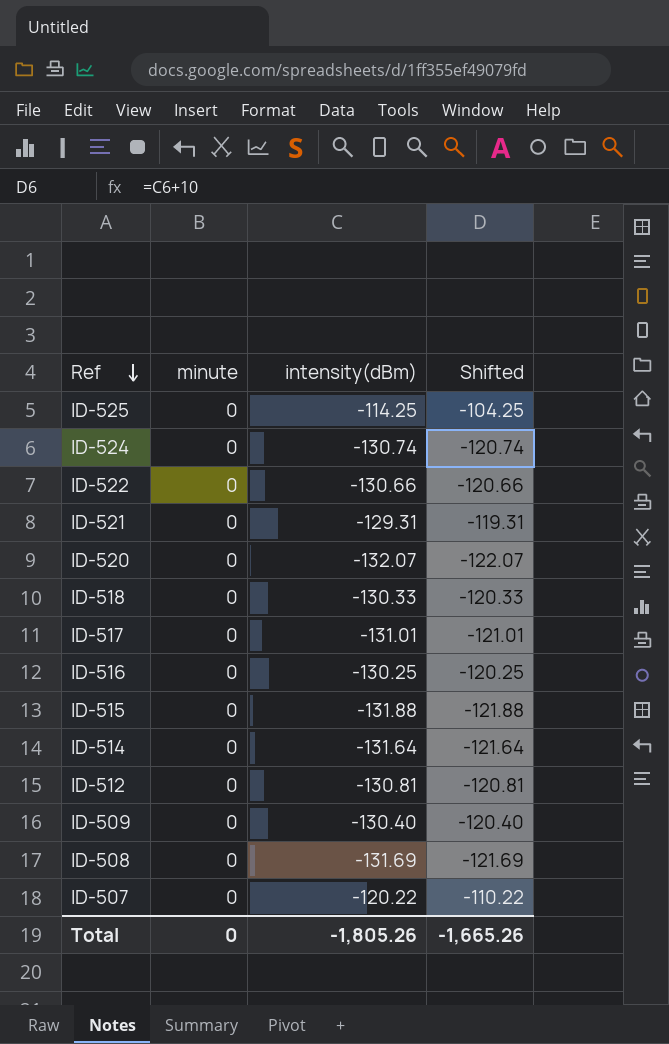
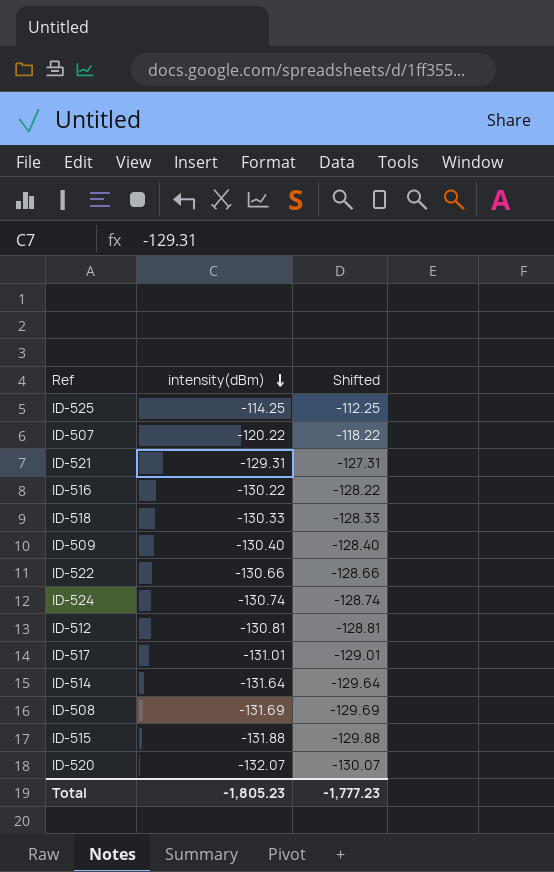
row order: Ref descending -> intensity(dBm) descending
column minute | position: 2 -> none
column Shifted | formula: [intensity(dBm)] + 10 -> [intensity(dBm)] + 2
ID-516 | intensity(dBm): -130.25 -> -130.22
Total | intensity(dBm): -1,805.26 -> -1,805.23
Total | Shifted: -1,665.26 -> -1,777.23

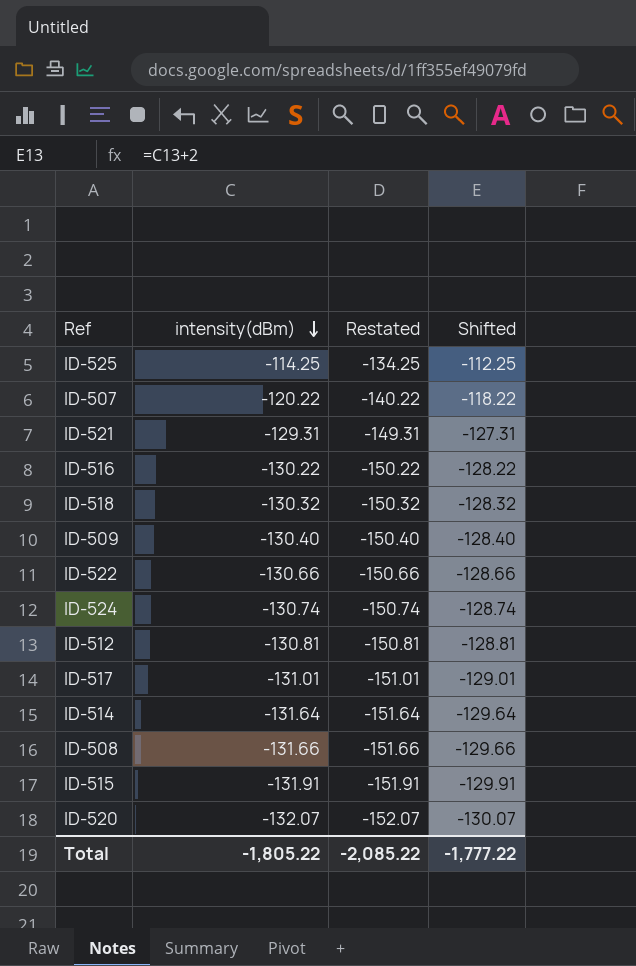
column Restated | formula: none -> [intensity(dBm)] - 20
ID-518 | intensity(dBm): -130.33 -> -130.32
ID-518 | Shifted: -128.33 -> -128.32
ID-508 | intensity(dBm): -131.69 -> -131.66
ID-508 | Shifted: -129.69 -> -129.66
ID-515 | intensity(dBm): -131.88 -> -131.91
ID-515 | Shifted: -129.88 -> -129.91
Total | intensity(dBm): -1,805.23 -> -1,805.22
Total | Shifted: -1,777.23 -> -1,777.22

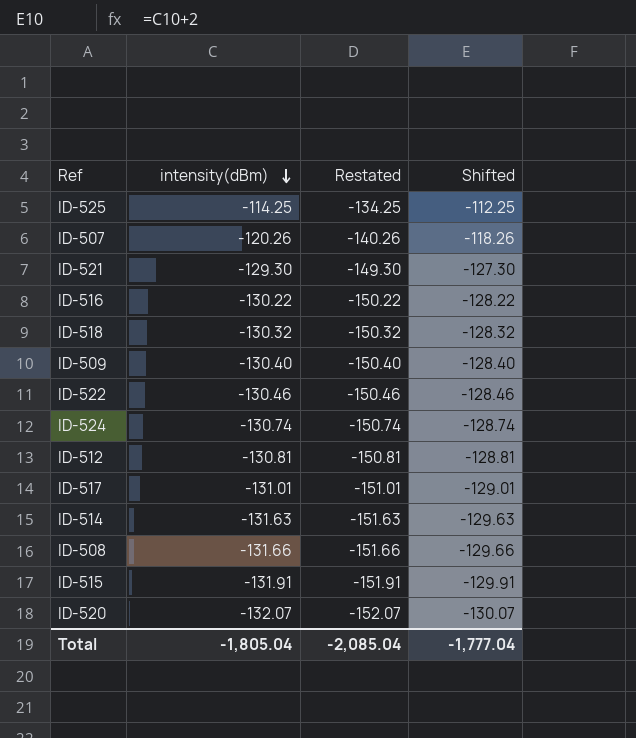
ID-507 | intensity(dBm): -120.22 -> -120.26
ID-507 | Restated: -140.22 -> -140.26
ID-507 | Shifted: -118.22 -> -118.26
ID-521 | intensity(dBm): -129.31 -> -129.30
ID-521 | Restated: -149.31 -> -149.30
ID-521 | Shifted: -127.31 -> -127.30
ID-522 | intensity(dBm): -130.66 -> -130.46
ID-522 | Restated: -150.66 -> -150.46
ID-522 | Shifted: -128.66 -> -128.46
ID-514 | intensity(dBm): -131.64 -> -131.63
ID-514 | Restated: -151.64 -> -151.63
ID-514 | Shifted: -129.64 -> -129.63
Total | intensity(dBm): -1,805.22 -> -1,805.04
Total | Restated: -2,085.22 -> -2,085.04
Total | Shifted: -1,777.22 -> -1,777.04

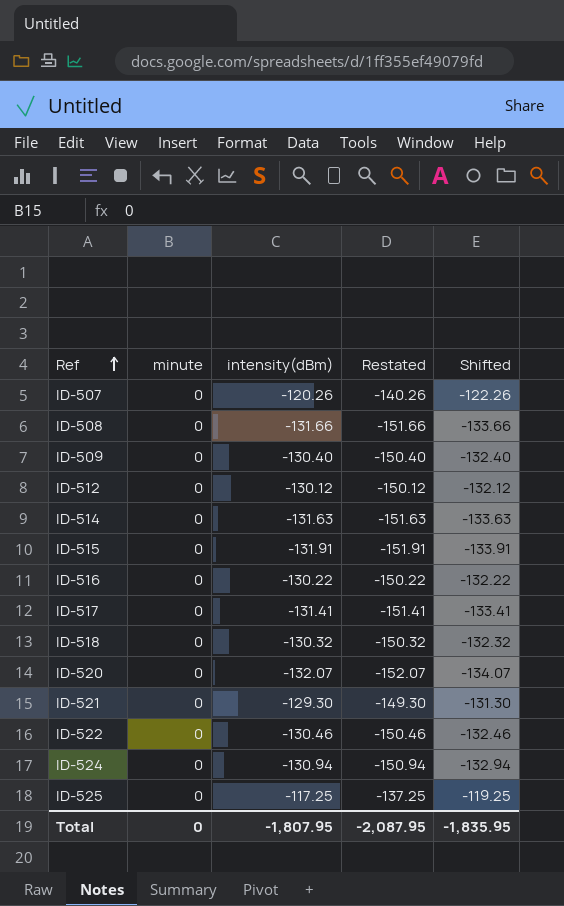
row order: intensity(dBm) descending -> Ref ascending
column minute | position: none -> 2
column Shifted | formula: [intensity(dBm)] + 2 -> [intensity(dBm)] - 2
ID-512 | intensity(dBm): -130.81 -> -130.12
ID-512 | Restated: -150.81 -> -150.12
ID-517 | intensity(dBm): -131.01 -> -131.41
ID-517 | Restated: -151.01 -> -151.41
ID-524 | intensity(dBm): -130.74 -> -130.94
ID-524 | Restated: -150.74 -> -150.94
ID-525 | intensity(dBm): -114.25 -> -117.25
ID-525 | Restated: -134.25 -> -137.25
Total | intensity(dBm): -1,805.04 -> -1,807.95
Total | Restated: -2,085.04 -> -2,087.95
Total | Shifted: -1,777.04 -> -1,835.95

